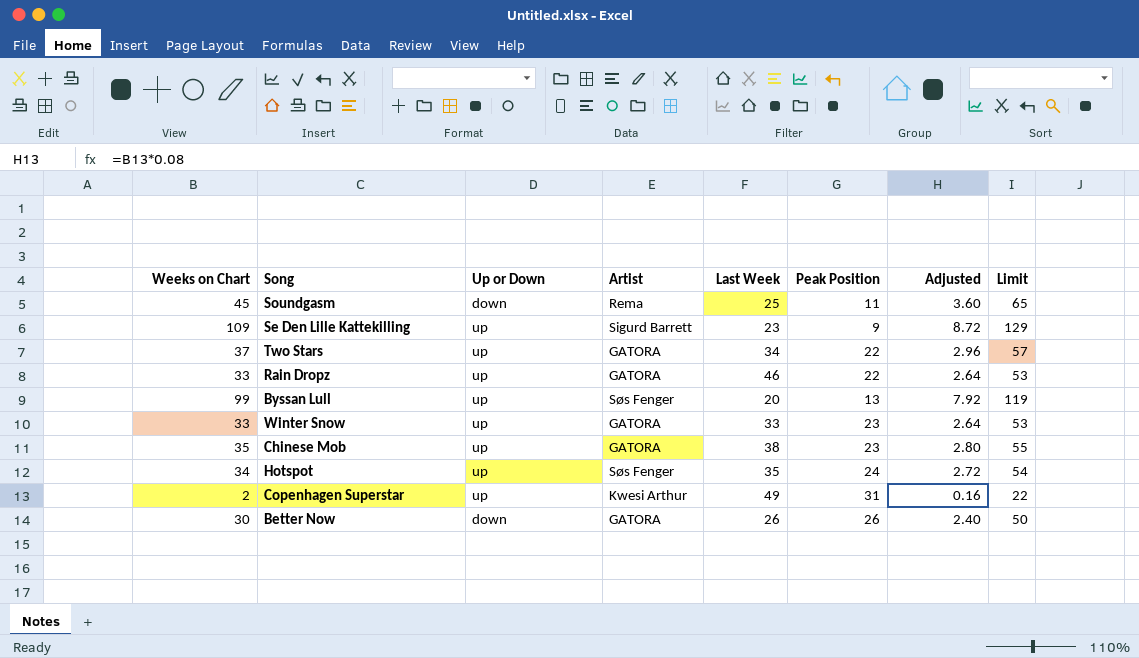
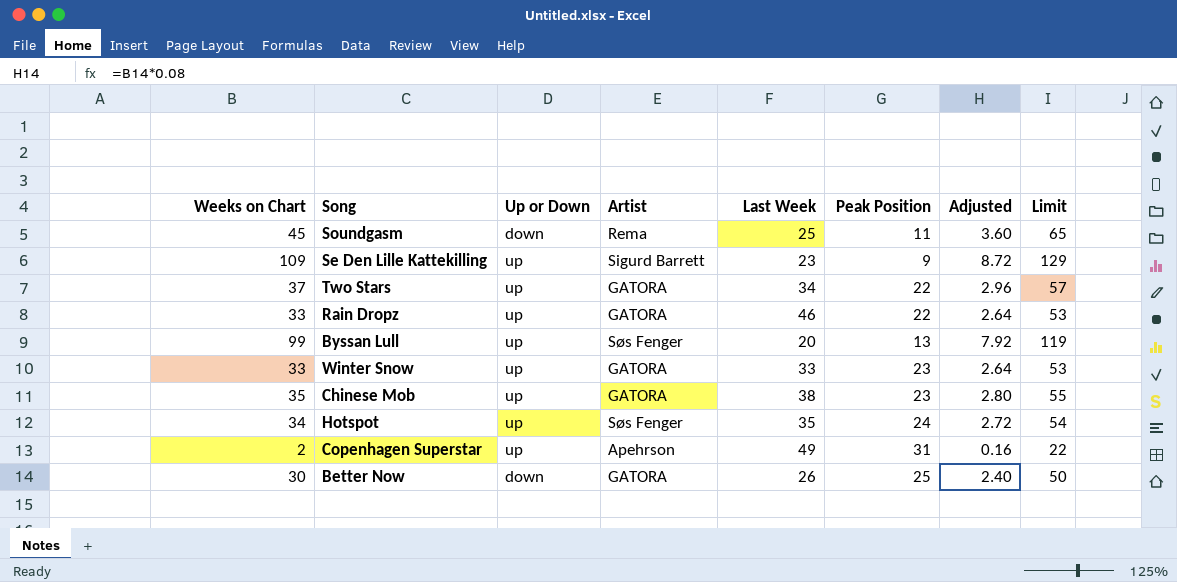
Copenhagen Superstar | Artist: Kwesi Arthur -> Apehrson
Better Now | Peak Position: 26 -> 25

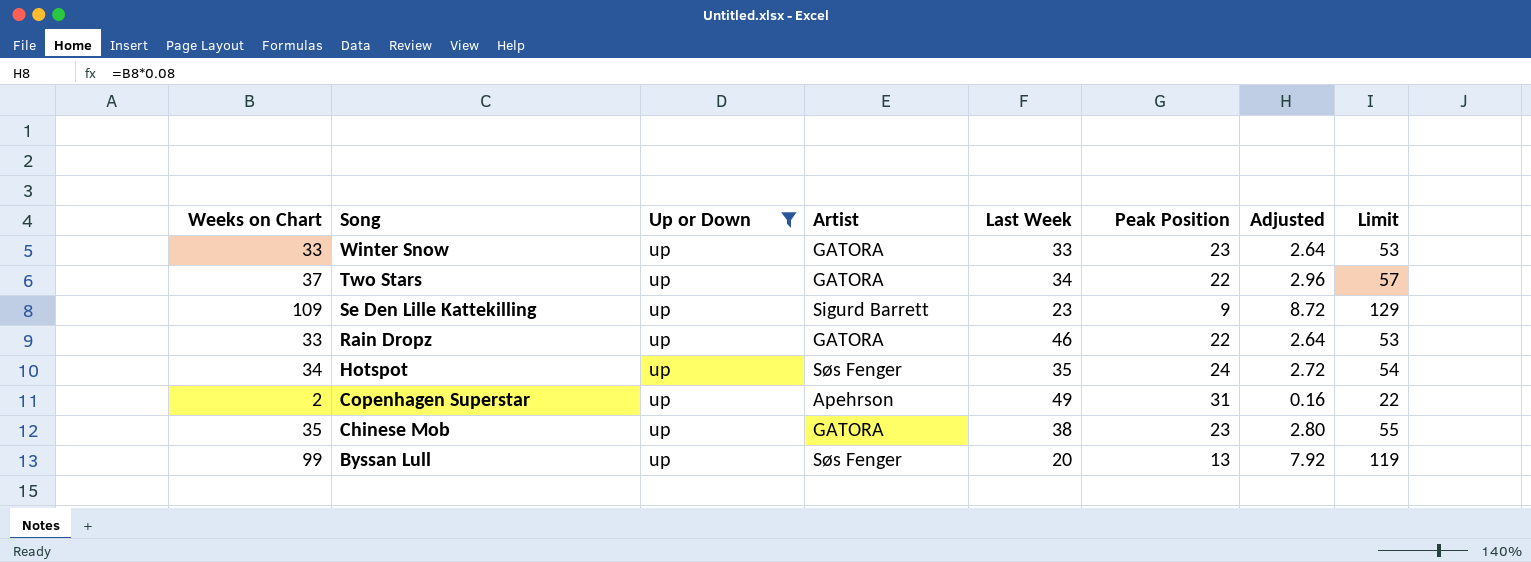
filter: none -> Up or Down = up
row order: none -> Song descending

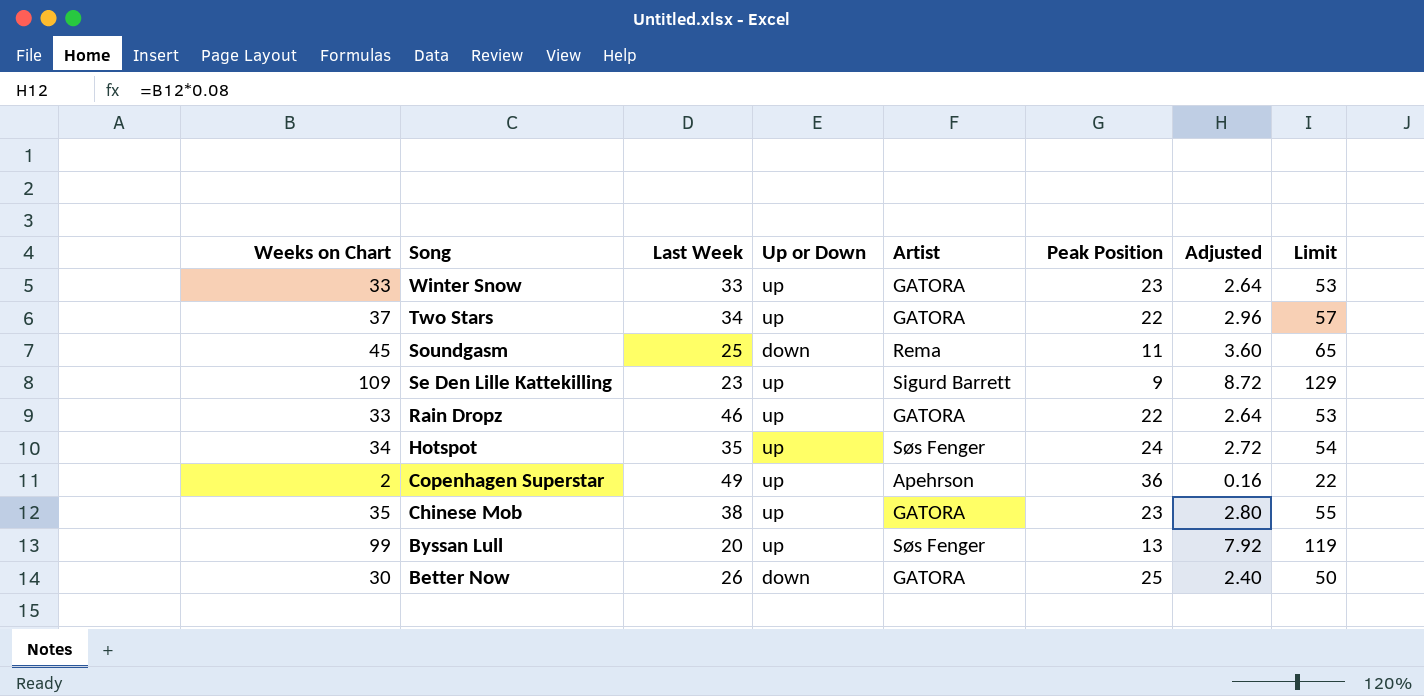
filter: Up or Down = up -> none
column Last Week | position: 5 -> 3
Copenhagen Superstar | Peak Position: 31 -> 36

